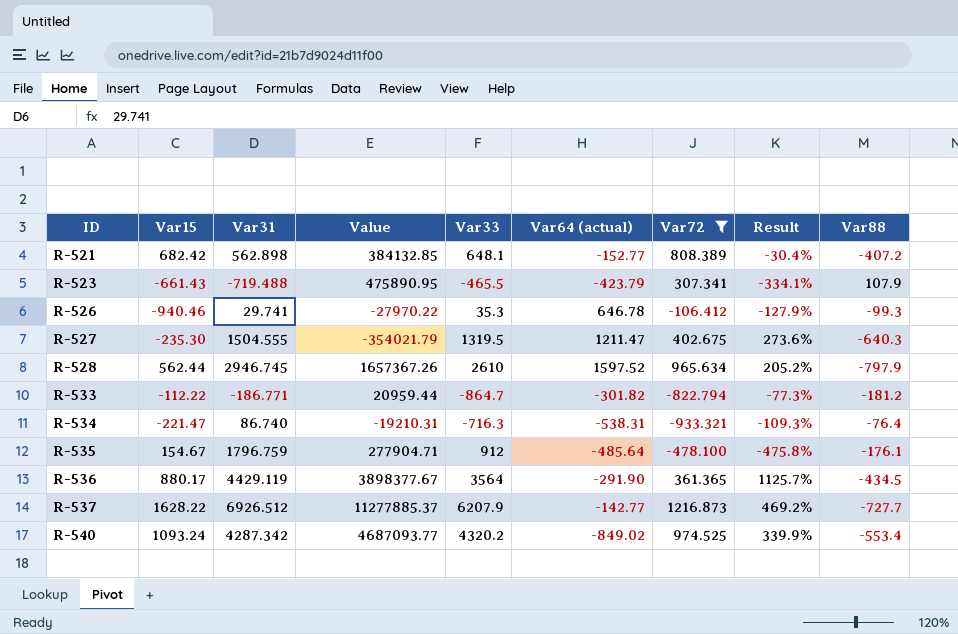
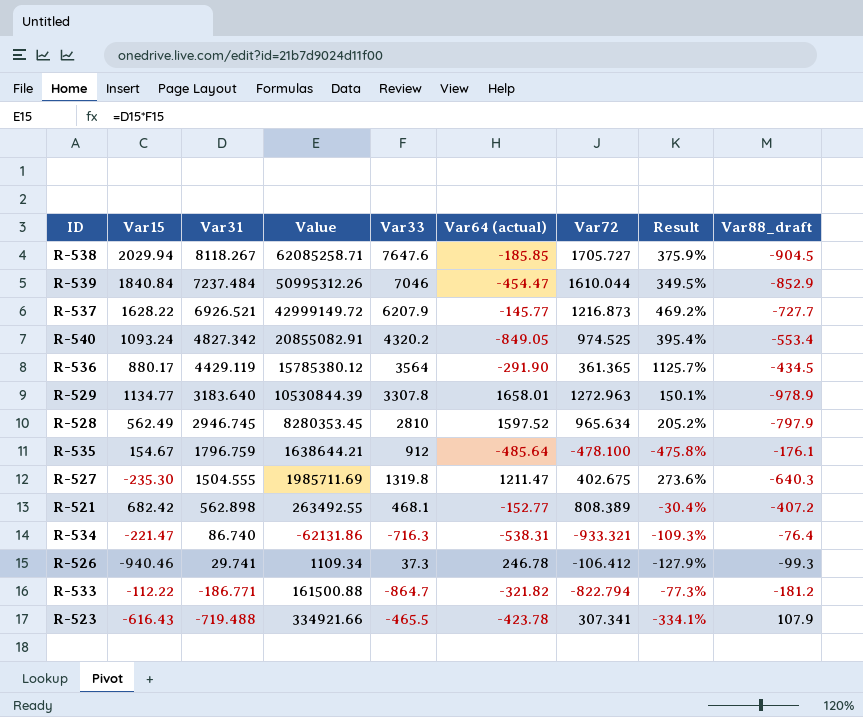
filter: Var72 <= 1216.873 -> none
row order: ID ascending -> Var31 descending
column Value | formula: [Var15] * [Var31] -> [Var31] * [Var33]
column name: Var88 -> Var88_draft
R-537 | Var31: 6926.512 -> 6926.521
R-537 | Var64 (actual): -142.77 -> -145.77
R-540 | Var31: 4287.342 -> 4827.342
R-540 | Var64 (actual): -849.02 -> -849.05
R-540 | Result: 339.9% -> 395.4%
R-528 | Var15: 562.44 -> 562.49
R-528 | Var33: 2610 -> 2810
R-527 | Var33: 1319.5 -> 1319.8
R-521 | Var33: 648.1 -> 468.1
R-526 | Var33: 35.3 -> 37.3
R-526 | Var64 (actual): 646.78 -> 246.78
R-533 | Var64 (actual): -301.82 -> -321.82
R-523 | Var15: -661.43 -> -616.43
R-523 | Var64 (actual): -423.79 -> -423.78

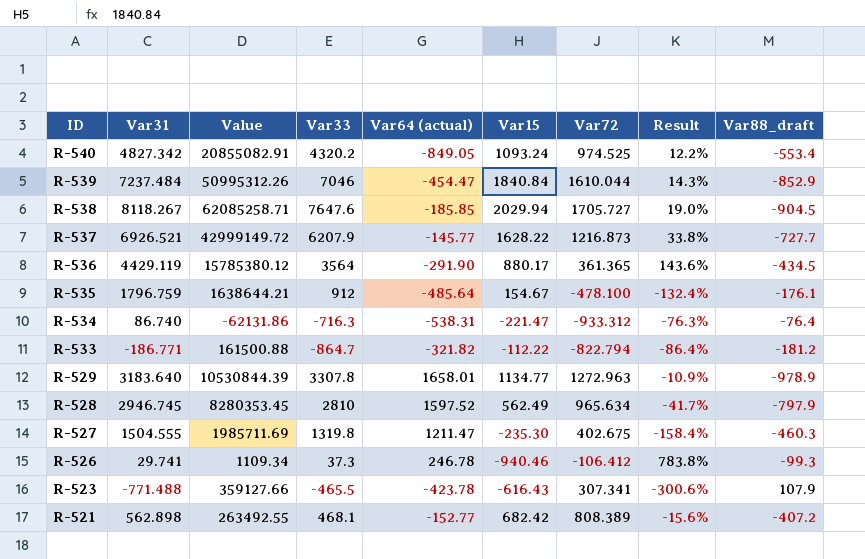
row order: Var31 descending -> ID descending
column Var15 | position: 2 -> 6
column Result | formula: ([Var31] - [Var72]) / [Var72] -> ([Var15] - [Var72]) / [Var72]
R-534 | Var72: -933.321 -> -933.312
R-527 | Var88_draft: -640.3 -> -460.3
R-523 | Var31: -719.488 -> -771.488
R-523 | Value: 334921.66 -> 359127.66

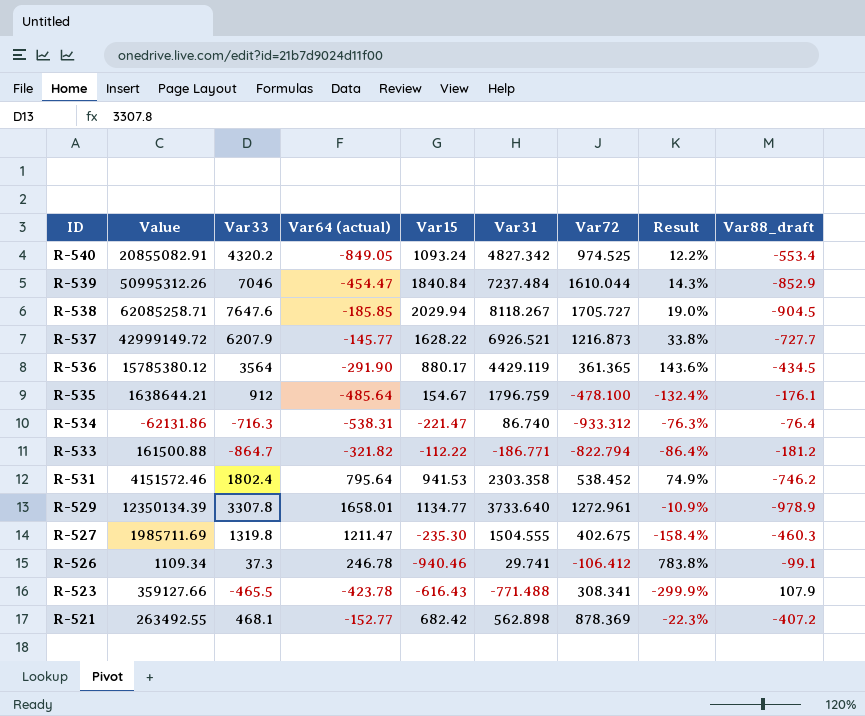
column Var31 | position: 2 -> 6
row R-528: 2946.745 | 8280353.45 | 2810 | 1597.52 | 562.49 | 965.634 | -41.7% | -797.9 -> none
row R-531: none -> 4151572.46 | 1802.4 | 795.64 | 941.53 | 2303.358 | 538.452 | 74.9% | -746.2
R-529 | Value: 10530844.39 -> 12350134.39
R-529 | Var31: 3183.640 -> 3733.640
R-529 | Var72: 1272.963 -> 1272.961
R-526 | Var88_draft: -99.3 -> -99.1
R-523 | Var72: 307.341 -> 308.341
R-523 | Result: -300.6% -> -299.9%
R-521 | Var72: 808.389 -> 878.369
R-521 | Result: -15.6% -> -22.3%

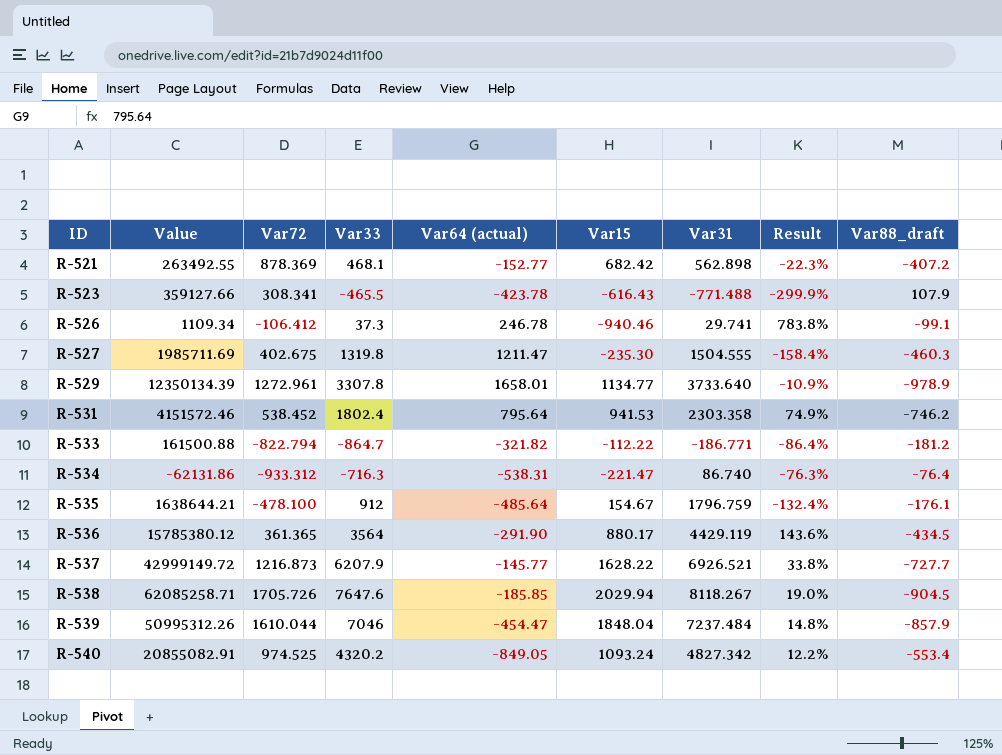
row order: ID descending -> ID ascending
column Var72 | position: 7 -> 3
R-538 | Var72: 1705.727 -> 1705.726
R-539 | Var15: 1840.84 -> 1848.04
R-539 | Result: 14.3% -> 14.8%
R-539 | Var88_draft: -852.9 -> -857.9

